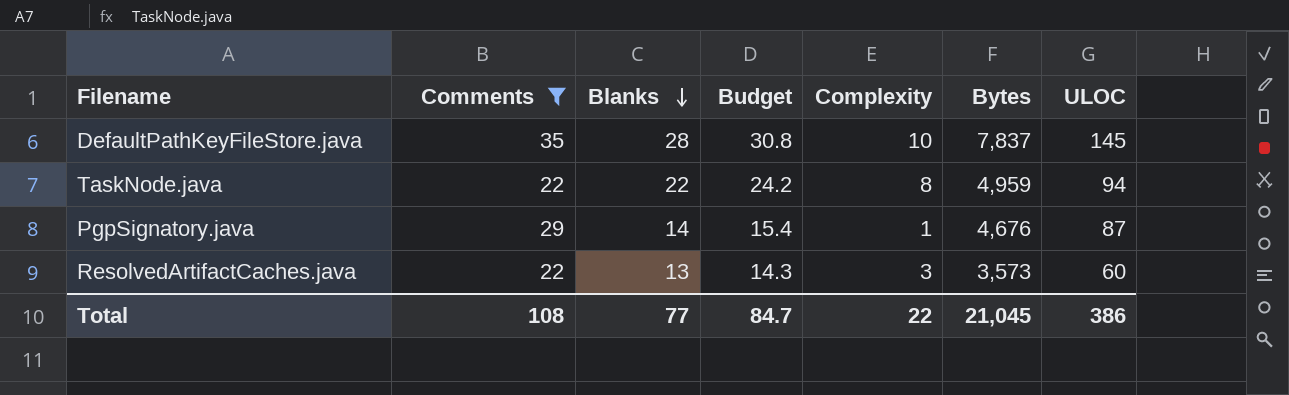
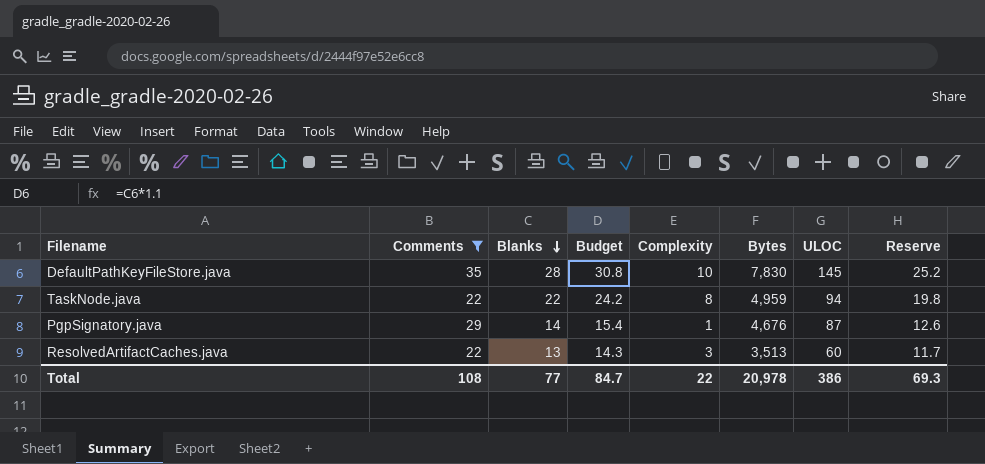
column Reserve | formula: none -> [Blanks] * 0.9
DefaultPathKeyFileStore.java | Bytes: 7,837 -> 7,830
ResolvedArtifactCaches.java | Bytes: 3,573 -> 3,513
Total | Bytes: 21,045 -> 20,978

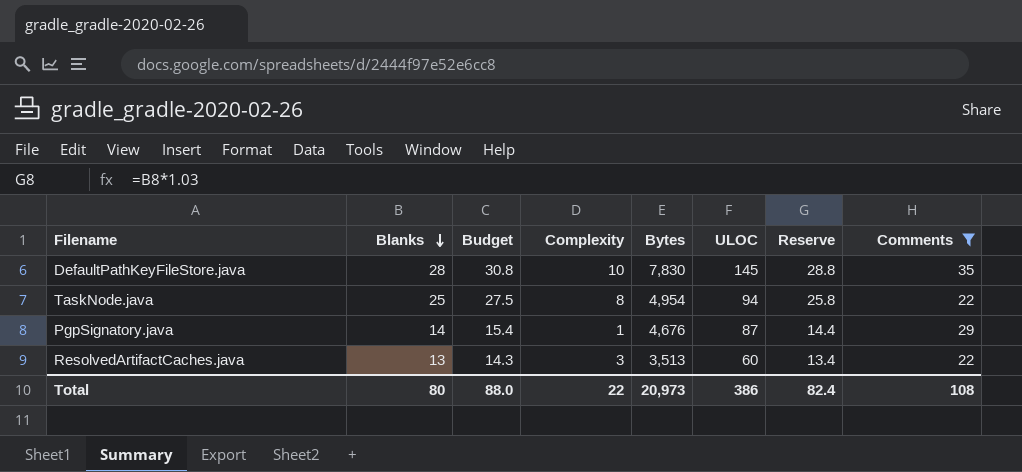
column Reserve | formula: [Blanks] * 0.9 -> [Blanks] * 1.03
column Comments | position: 2 -> 8
TaskNode.java | Blanks: 22 -> 25
TaskNode.java | Budget: 24.2 -> 27.5
TaskNode.java | Bytes: 4,959 -> 4,954
Total | Blanks: 77 -> 80
Total | Budget: 84.7 -> 88.0
Total | Bytes: 20,978 -> 20,973
Total | Reserve: 69.3 -> 82.4

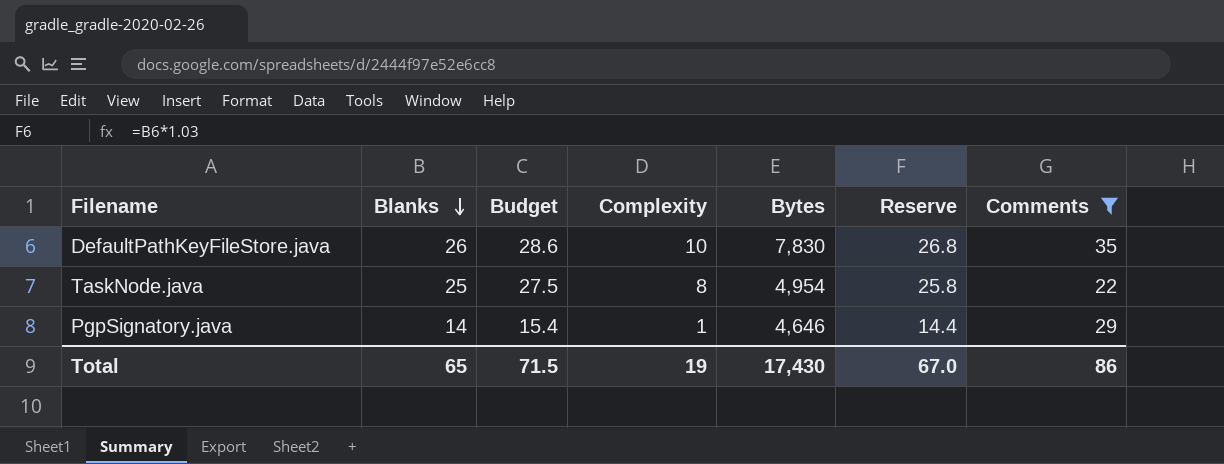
column ULOC | position: 6 -> none
row ResolvedArtifactCaches.java: 13 | 14.3 | 3 | 3,513 | 60 | 13.4 | 22 -> none
DefaultPathKeyFileStore.java | Blanks: 28 -> 26
DefaultPathKeyFileStore.java | Budget: 30.8 -> 28.6
DefaultPathKeyFileStore.java | Reserve: 28.8 -> 26.8
PgpSignatory.java | Bytes: 4,676 -> 4,646
Total | Blanks: 80 -> 65
Total | Budget: 88.0 -> 71.5
Total | Complexity: 22 -> 19
Total | Bytes: 20,973 -> 17,430
Total | Reserve: 82.4 -> 67.0
Total | Comments: 108 -> 86

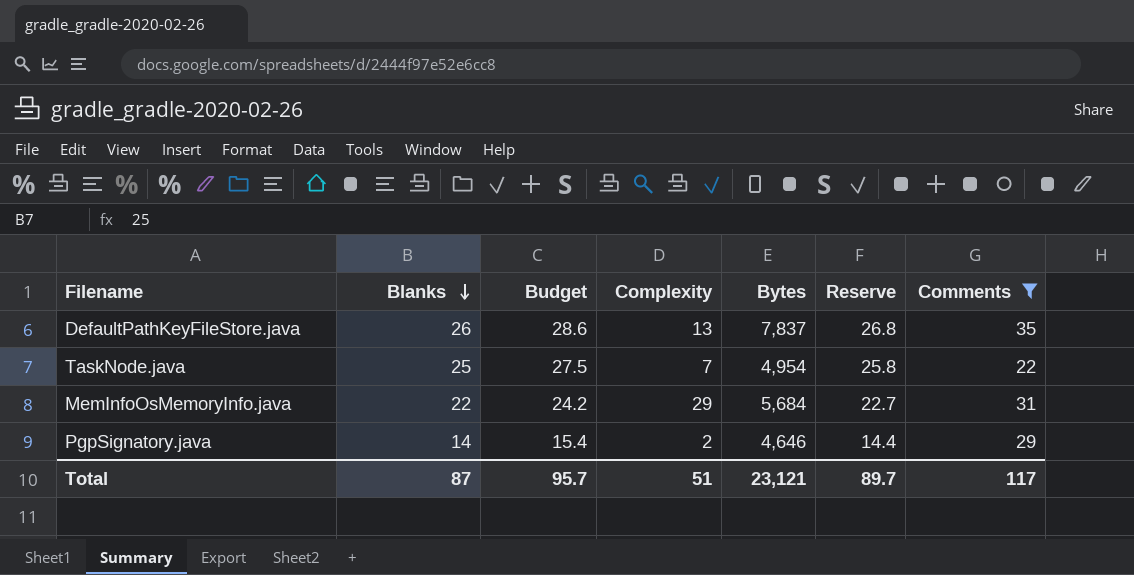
DefaultPathKeyFileStore.java | Complexity: 10 -> 13
DefaultPathKeyFileStore.java | Bytes: 7,830 -> 7,837
TaskNode.java | Complexity: 8 -> 7
row MemInfoOsMemoryInfo.java: none -> 22 | 24.2 | 29 | 5,684 | 22.7 | 31
PgpSignatory.java | Complexity: 1 -> 2
Total | Blanks: 65 -> 87
Total | Budget: 71.5 -> 95.7
Total | Complexity: 19 -> 51
Total | Bytes: 17,430 -> 23,121
Total | Reserve: 67.0 -> 89.7
Total | Comments: 86 -> 117

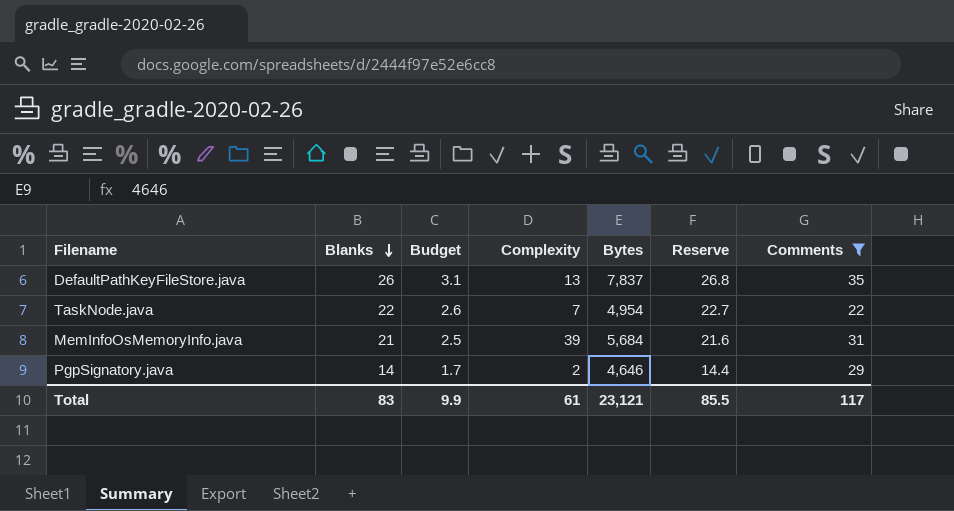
column Budget | formula: [Blanks] * 1.1 -> [Blanks] * 0.12
TaskNode.java | Blanks: 25 -> 22
TaskNode.java | Reserve: 25.8 -> 22.7
MemInfoOsMemoryInfo.java | Blanks: 22 -> 21
MemInfoOsMemoryInfo.java | Complexity: 29 -> 39
MemInfoOsMemoryInfo.java | Reserve: 22.7 -> 21.6
Total | Blanks: 87 -> 83
Total | Budget: 95.7 -> 9.9
Total | Complexity: 51 -> 61
Total | Reserve: 89.7 -> 85.5

